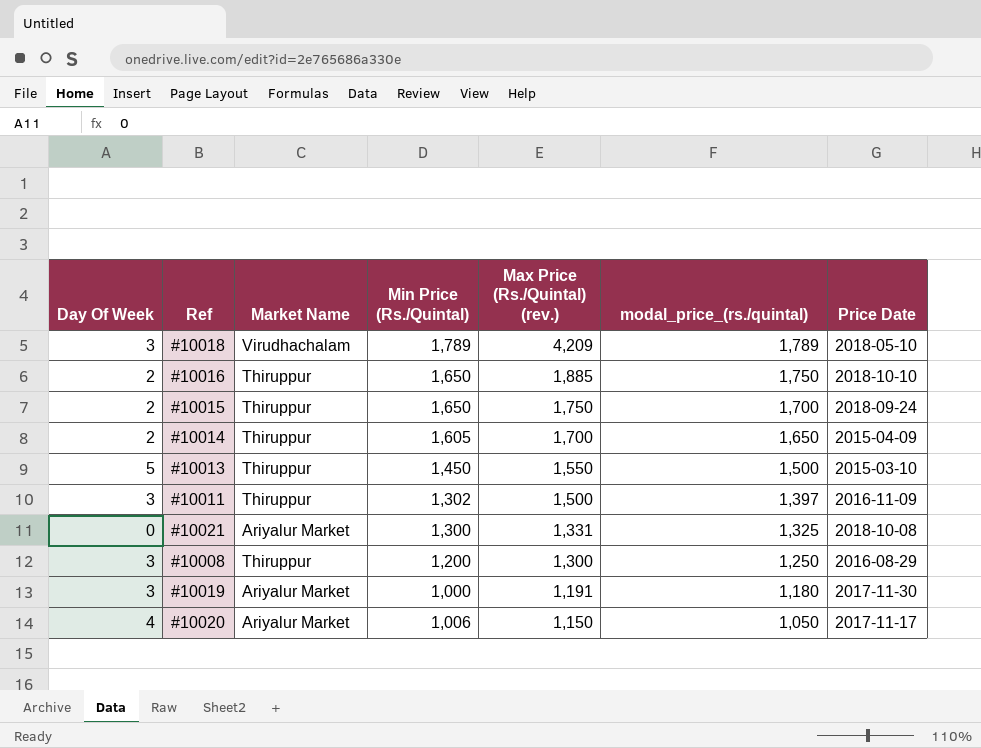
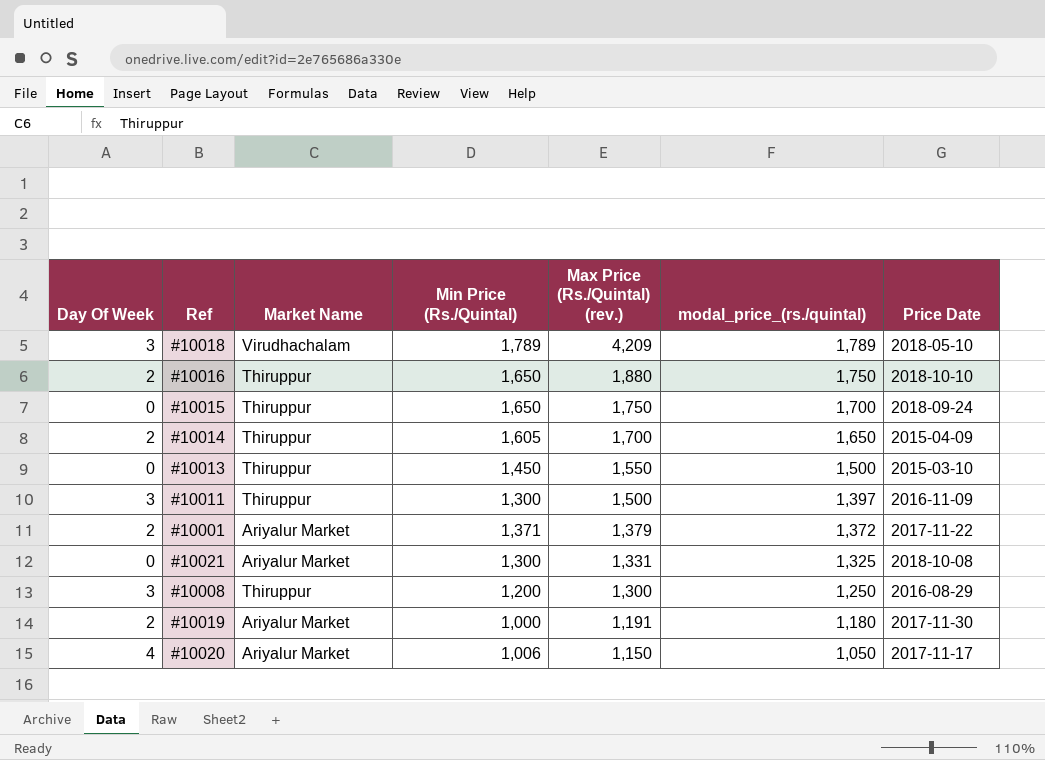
#10016 | Max Price (Rs./Quintal) (rev.): 1,885 -> 1,880
#10015 | Day Of Week: 2 -> 0
#10013 | Day Of Week: 5 -> 0
#10011 | Min Price (Rs./Quintal): 1,302 -> 1,300
row #10001: none -> 2 | Ariyalur Market | 1,371 | 1,379 | 1,372 | 2017-11-22
#10019 | Day Of Week: 3 -> 2

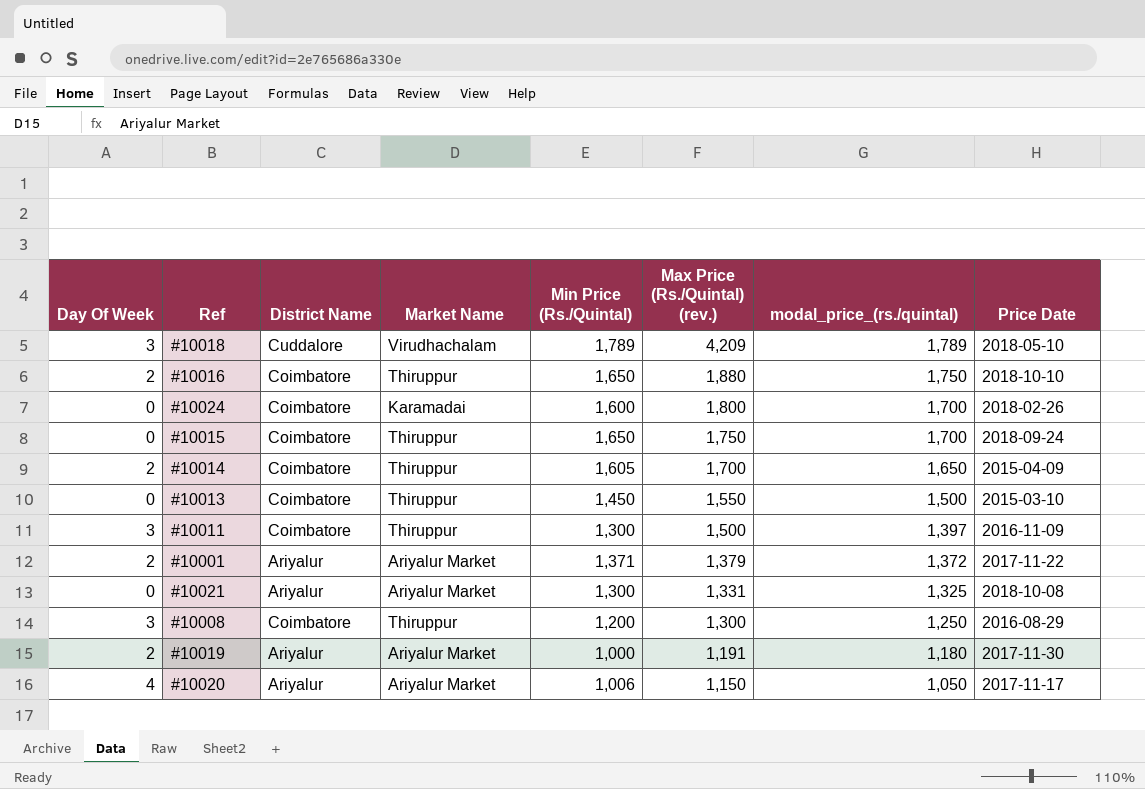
column District Name | position: none -> 3
row #10024: none -> 0 | Coimbatore | Karamadai | 1,600 | 1,800 | 1,700 | 2018-02-26

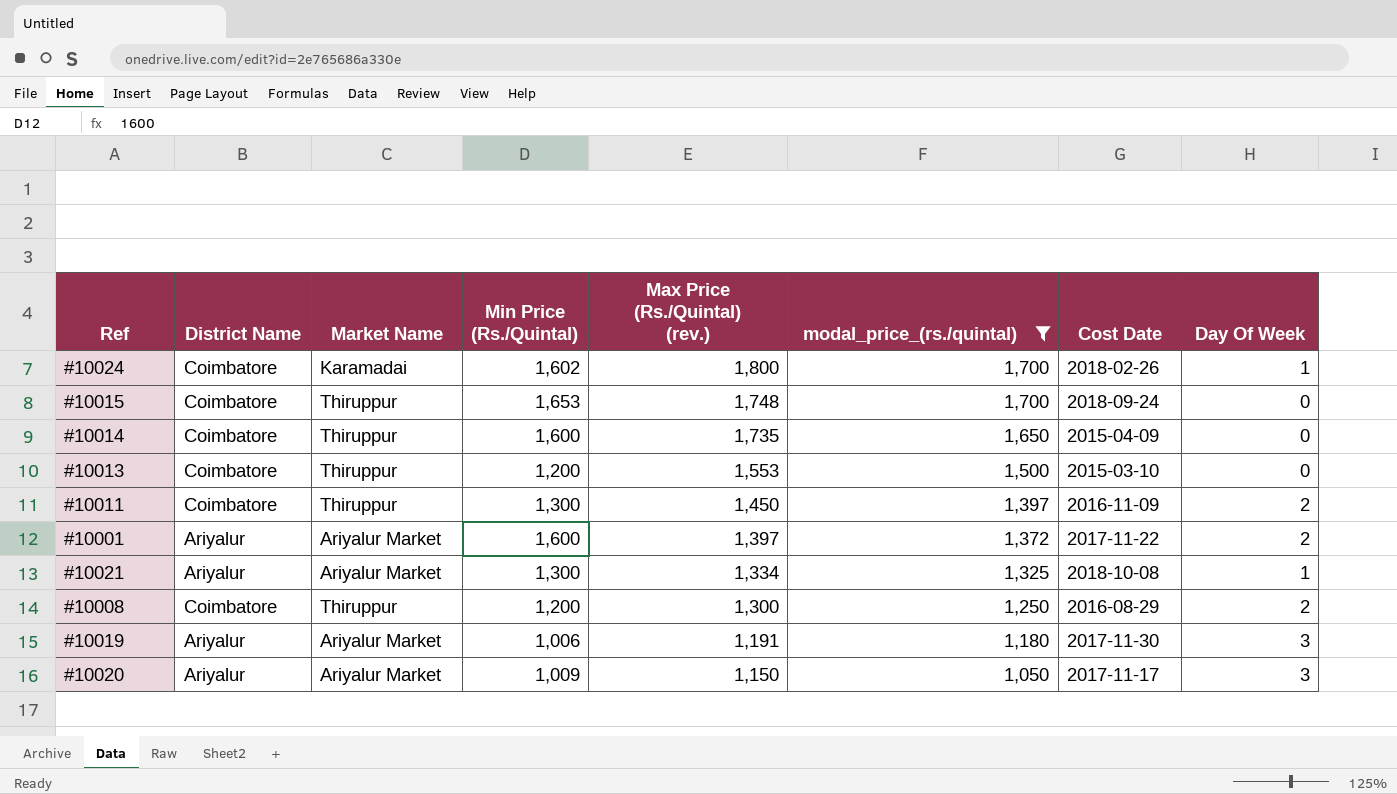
filter: none -> modal_price_(rs./quintal) <= 1,700
column name: Price Date -> Cost Date
column Day Of Week | position: 1 -> 8
#10024 | Min Price (Rs./Quintal): 1,600 -> 1,602
#10024 | Day Of Week: 0 -> 1
#10015 | Min Price (Rs./Quintal): 1,650 -> 1,653
#10015 | Max Price (Rs./Quintal) (rev.): 1,750 -> 1,748
#10014 | Min Price (Rs./Quintal): 1,605 -> 1,600
#10014 | Max Price (Rs./Quintal) (rev.): 1,700 -> 1,735
#10014 | Day Of Week: 2 -> 0
#10013 | Min Price (Rs./Quintal): 1,450 -> 1,200
#10013 | Max Price (Rs./Quintal) (rev.): 1,550 -> 1,553
#10011 | Max Price (Rs./Quintal) (rev.): 1,500 -> 1,450
#10011 | Day Of Week: 3 -> 2
#10001 | Min Price (Rs./Quintal): 1,371 -> 1,600
#10001 | Max Price (Rs./Quintal) (rev.): 1,379 -> 1,397
#10021 | Max Price (Rs./Quintal) (rev.): 1,331 -> 1,334
#10021 | Day Of Week: 0 -> 1
#10008 | Day Of Week: 3 -> 2
#10019 | Min Price (Rs./Quintal): 1,000 -> 1,006
#10019 | Day Of Week: 2 -> 3
#10020 | Min Price (Rs./Quintal): 1,006 -> 1,009
#10020 | Day Of Week: 4 -> 3

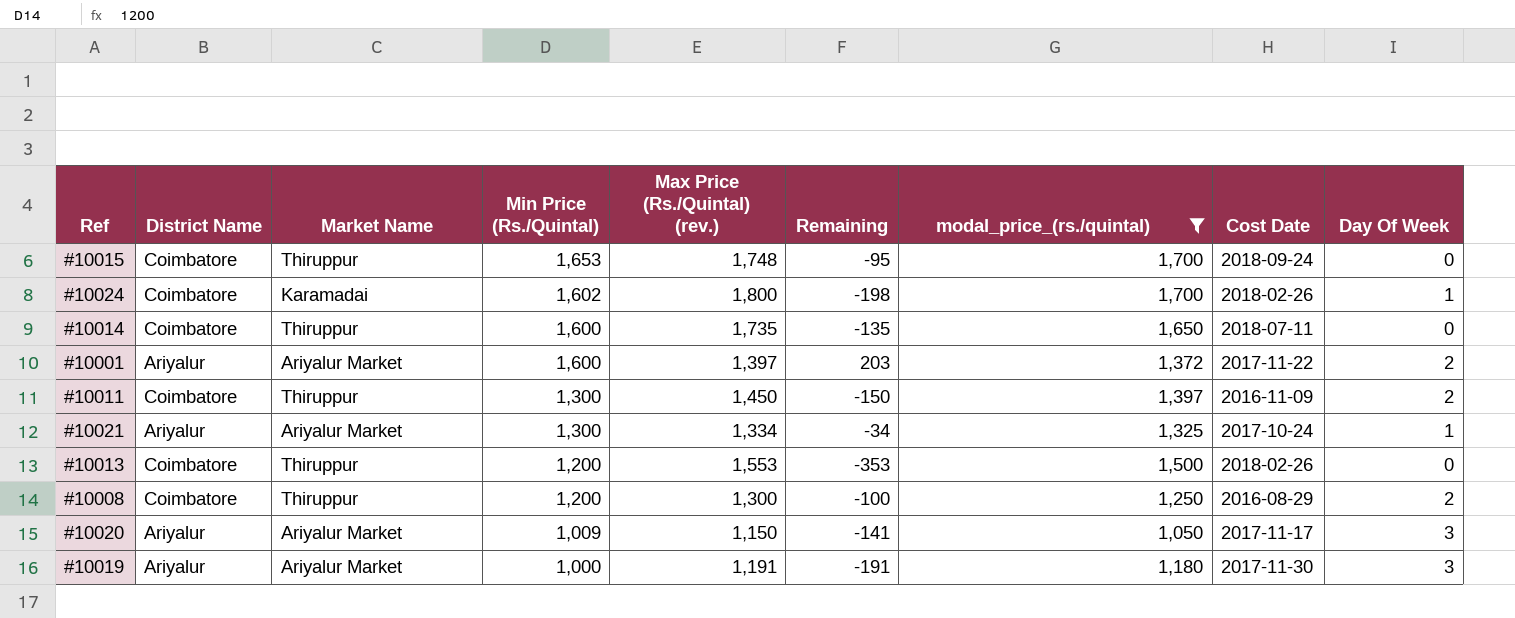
row order: Max Price (Rs./Quintal) (rev.) descending -> Min Price (Rs./Quintal) descending
column Remaining | formula: none -> [Min Price (Rs./Quintal)] - [Max Price (Rs./Quintal) (rev.)]
#10014 | Cost Date: 2015-04-09 -> 2018-07-11
#10021 | Cost Date: 2018-10-08 -> 2017-10-24
#10013 | Cost Date: 2015-03-10 -> 2018-02-26
#10019 | Min Price (Rs./Quintal): 1,006 -> 1,000

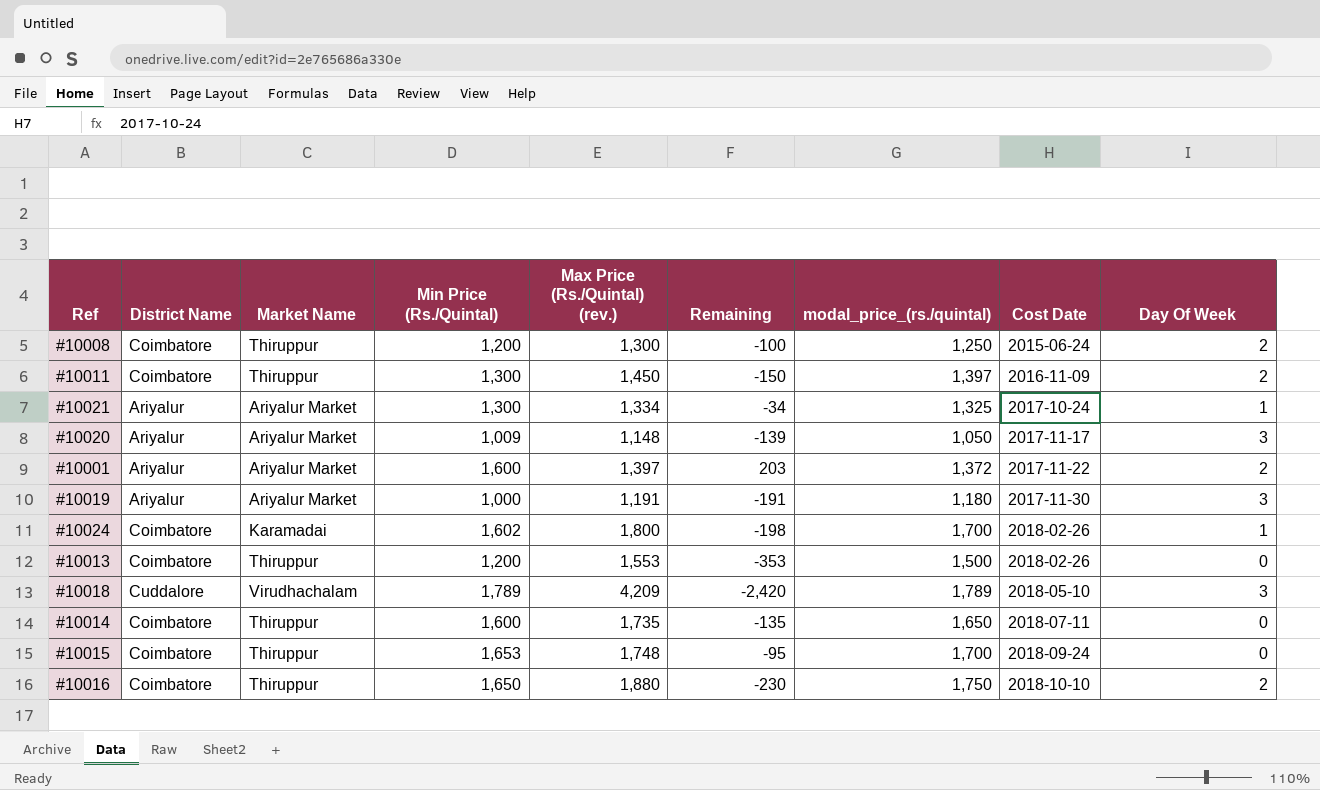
filter: modal_price_(rs./quintal) <= 1,700 -> none
row order: Min Price (Rs./Quintal) descending -> Cost Date ascending
#10008 | Cost Date: 2016-08-29 -> 2015-06-24
#10020 | Max Price (Rs./Quintal) (rev.): 1,150 -> 1,148
#10020 | Remaining: -141 -> -139

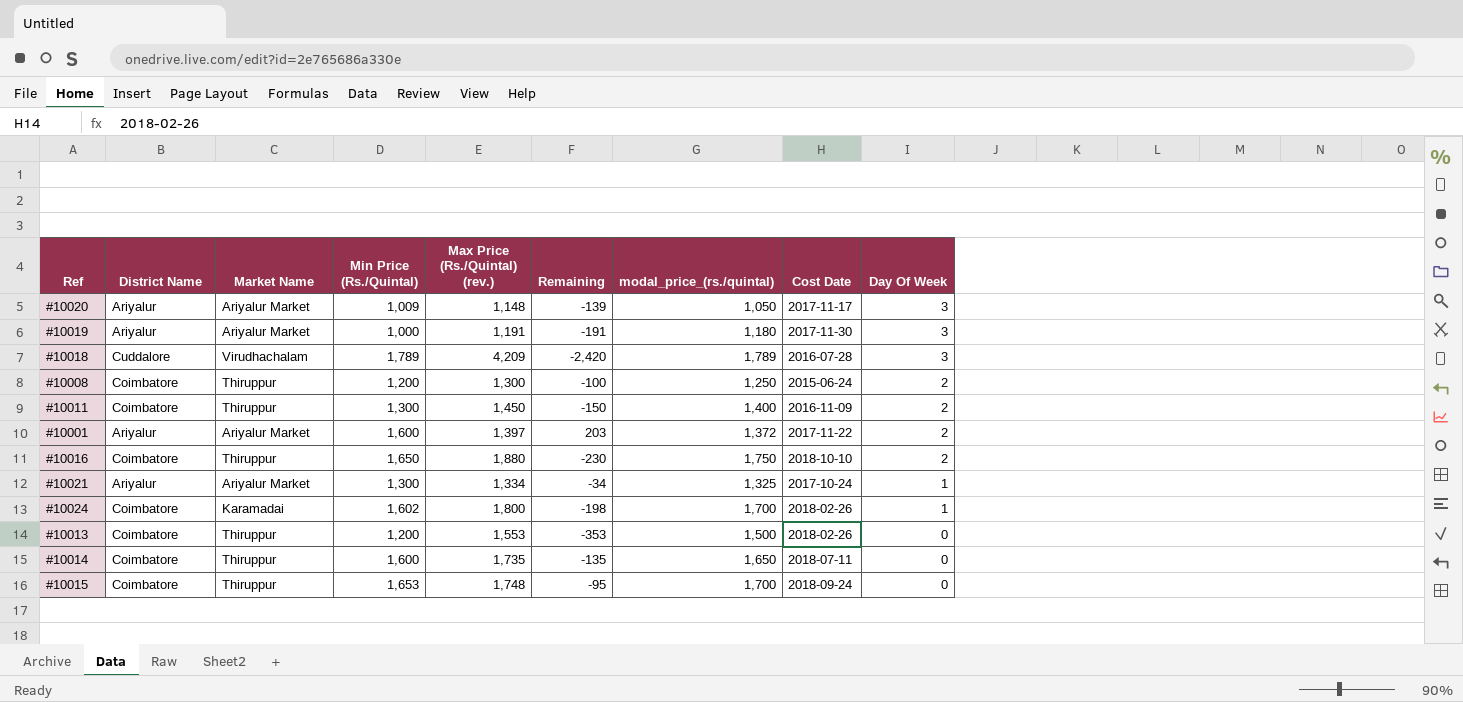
row order: Cost Date ascending -> Day Of Week descending
#10018 | Cost Date: 2018-05-10 -> 2016-07-28
#10011 | modal_price_(rs./quintal): 1,397 -> 1,400

